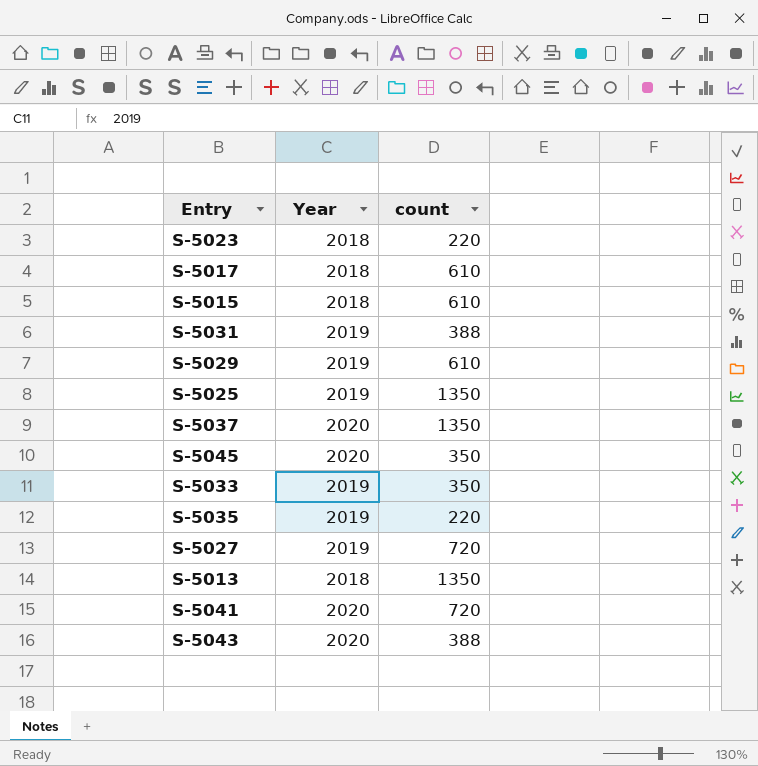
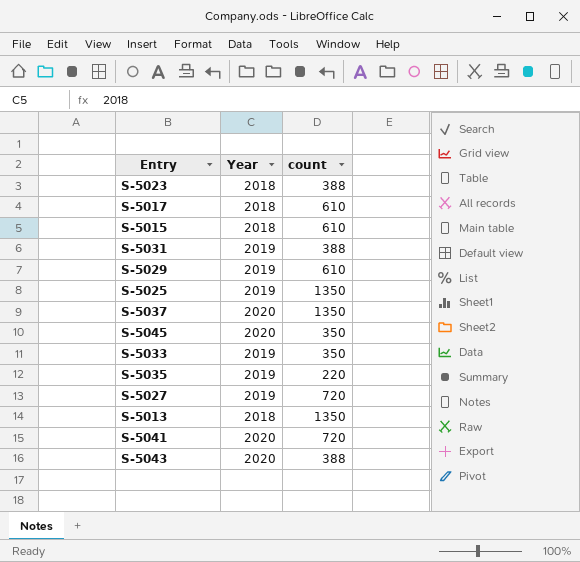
S-5023 | count: 220 -> 388

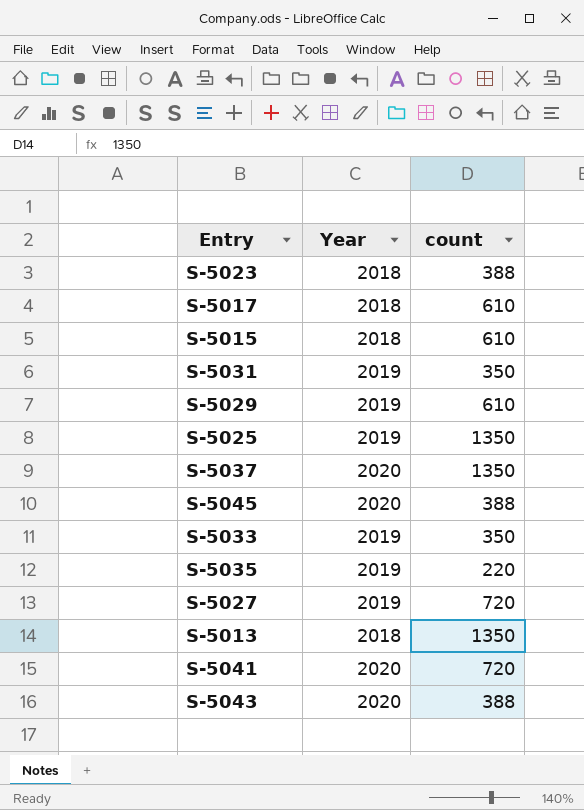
S-5031 | count: 388 -> 350
S-5045 | count: 350 -> 388

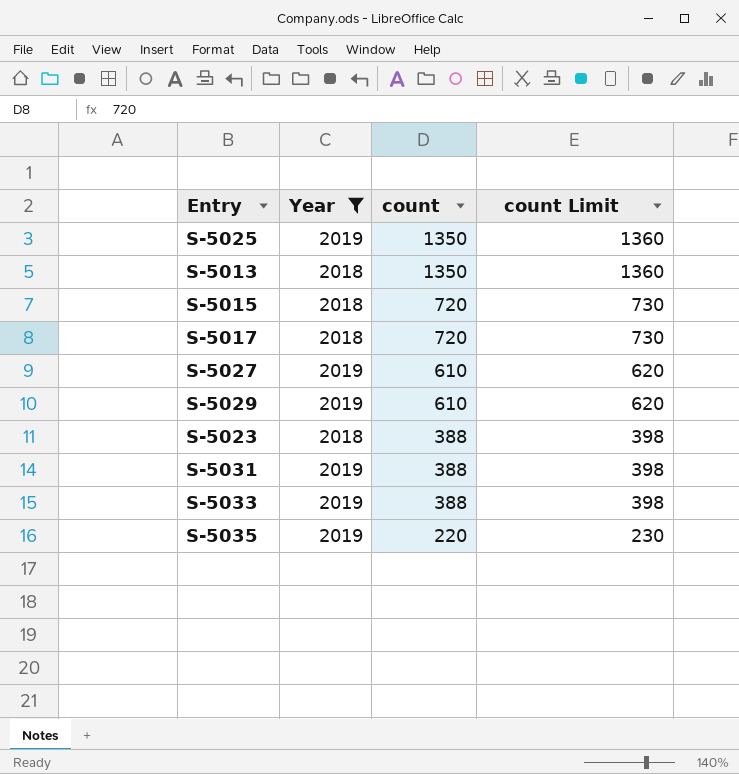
filter: none -> Year != 2020
row order: none -> count descending
column count Limit | formula: none -> [count] + 10
S-5015 | count: 610 -> 720
S-5017 | count: 610 -> 720
S-5027 | count: 720 -> 610
S-5031 | count: 350 -> 388
S-5033 | count: 350 -> 388

